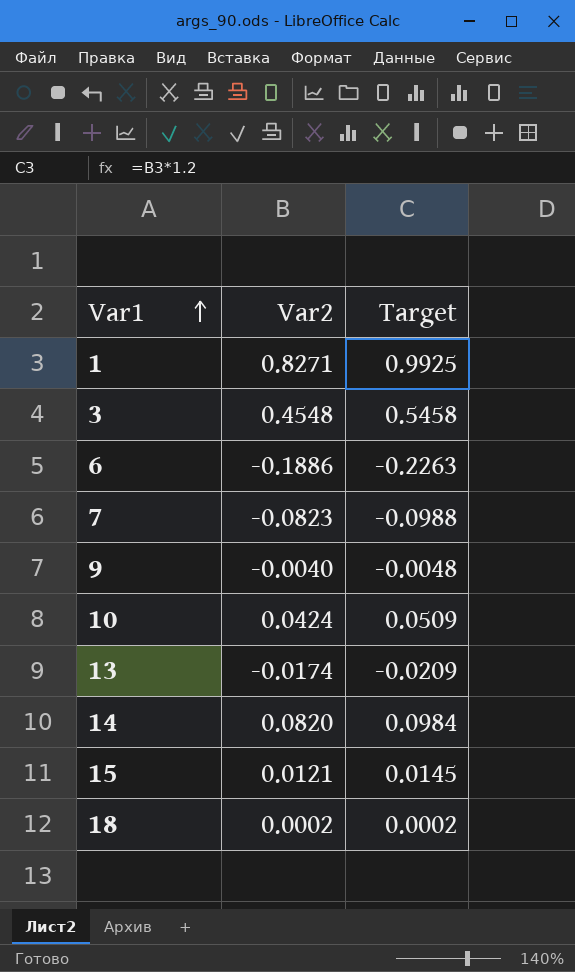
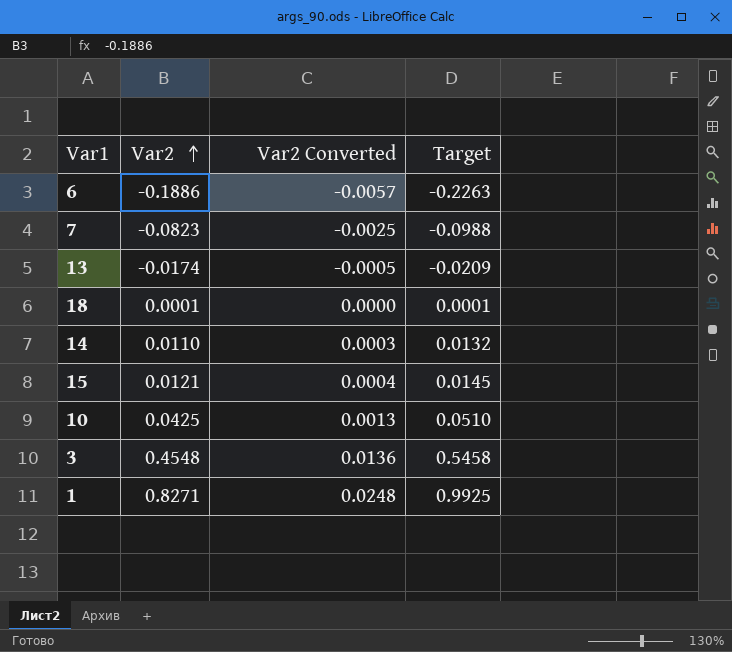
row order: Var1 ascending -> Var2 ascending
column Var2 Converted | formula: none -> [Var2] * 0.03
row 9: -0.0040 | -0.0048 -> none
18 | Var2: 0.0002 -> 0.0001
18 | Target: 0.0002 -> 0.0001
14 | Var2: 0.0820 -> 0.0110
14 | Target: 0.0984 -> 0.0132
10 | Var2: 0.0424 -> 0.0425
10 | Target: 0.0509 -> 0.0510

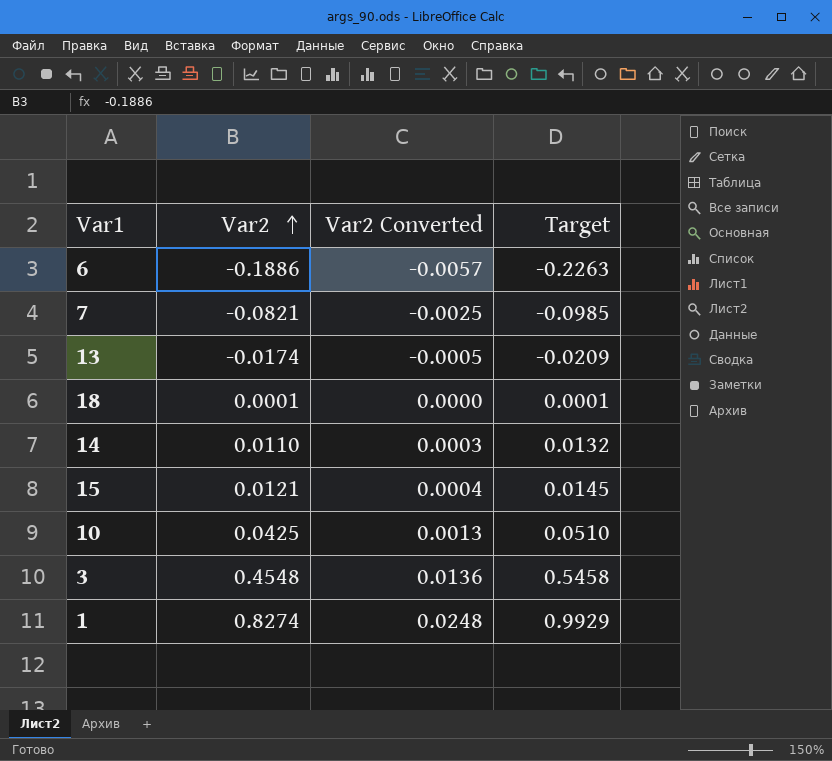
7 | Var2: -0.0823 -> -0.0821
7 | Target: -0.0988 -> -0.0985
1 | Var2: 0.8271 -> 0.8274
1 | Target: 0.9925 -> 0.9929

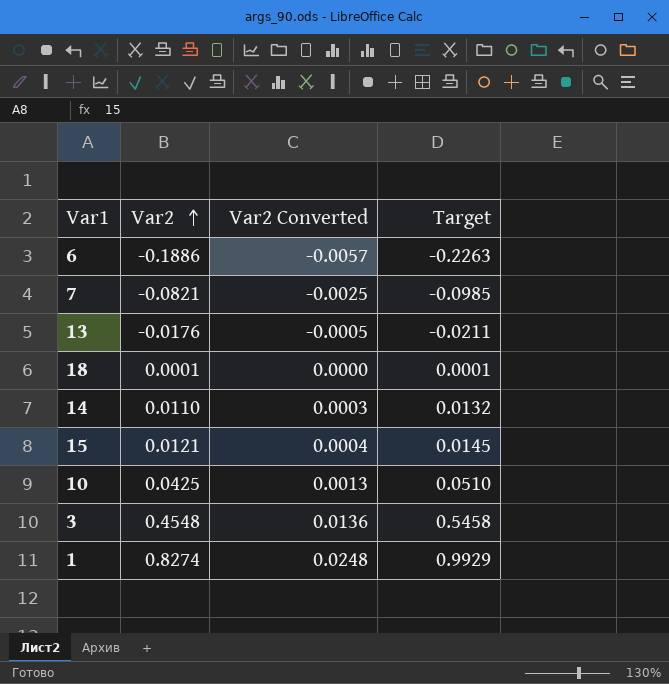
13 | Var2: -0.0174 -> -0.0176
13 | Target: -0.0209 -> -0.0211

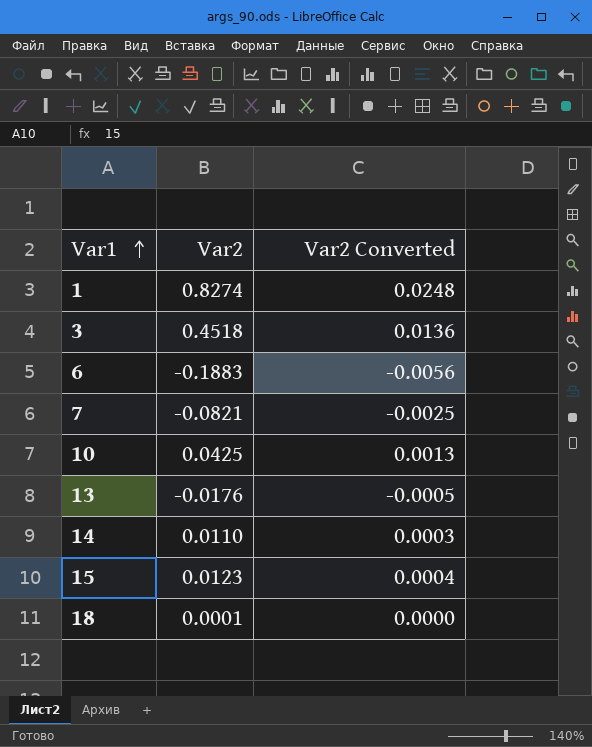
row order: Var2 ascending -> Var1 ascending
column Target | formula: [Var2] * 1.2 -> none
3 | Var2: 0.4548 -> 0.4518
6 | Var2: -0.1886 -> -0.1883
6 | Var2 Converted: -0.0057 -> -0.0056
15 | Var2: 0.0121 -> 0.0123

